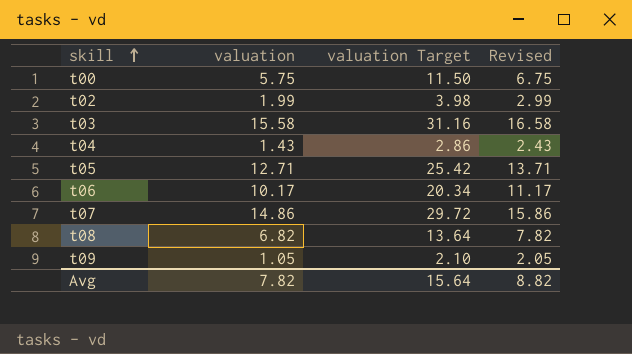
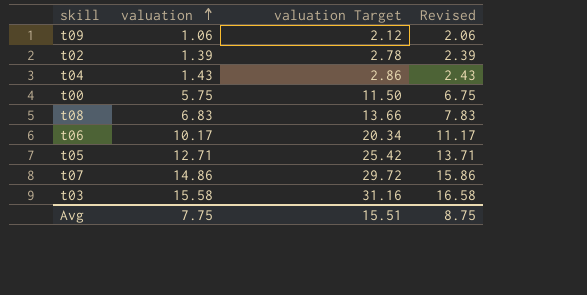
row order: skill ascending -> valuation ascending
t09 | valuation: 1.05 -> 1.06
t09 | valuation Target: 2.10 -> 2.12
t09 | Revised: 2.05 -> 2.06
t02 | valuation: 1.99 -> 1.39
t02 | valuation Target: 3.98 -> 2.78
t02 | Revised: 2.99 -> 2.39
t08 | valuation: 6.82 -> 6.83
t08 | valuation Target: 13.64 -> 13.66
t08 | Revised: 7.82 -> 7.83
Avg | valuation: 7.82 -> 7.75
Avg | valuation Target: 15.64 -> 15.51
Avg | Revised: 8.82 -> 8.75

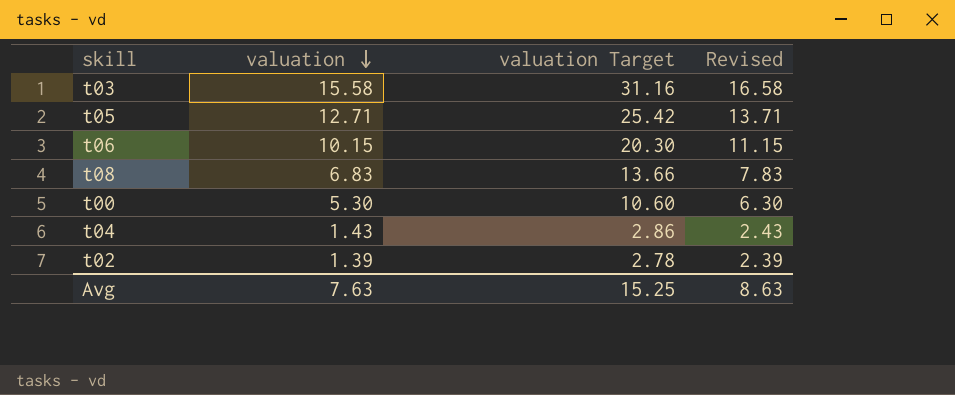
row order: valuation ascending -> valuation descending
row t09: 1.06 | 2.12 | 2.06 -> none
row t07: 14.86 | 29.72 | 15.86 -> none
t06 | valuation: 10.17 -> 10.15
t06 | valuation Target: 20.34 -> 20.30
t06 | Revised: 11.17 -> 11.15
t00 | valuation: 5.75 -> 5.30
t00 | valuation Target: 11.50 -> 10.60
t00 | Revised: 6.75 -> 6.30
Avg | valuation: 7.75 -> 7.63
Avg | valuation Target: 15.51 -> 15.25
Avg | Revised: 8.75 -> 8.63

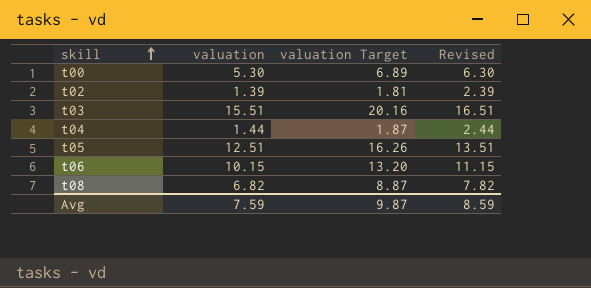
row order: valuation descending -> skill ascending
column valuation Target | formula: [valuation] * 2 -> [valuation] * 1.3
t03 | valuation: 15.58 -> 15.51
t03 | Revised: 16.58 -> 16.51
t04 | valuation: 1.43 -> 1.44
t04 | Revised: 2.43 -> 2.44
t05 | valuation: 12.71 -> 12.51
t05 | Revised: 13.71 -> 13.51
t08 | valuation: 6.83 -> 6.82
t08 | Revised: 7.83 -> 7.82
Avg | valuation: 7.63 -> 7.59
Avg | valuation Target: 15.25 -> 9.87
Avg | Revised: 8.63 -> 8.59

